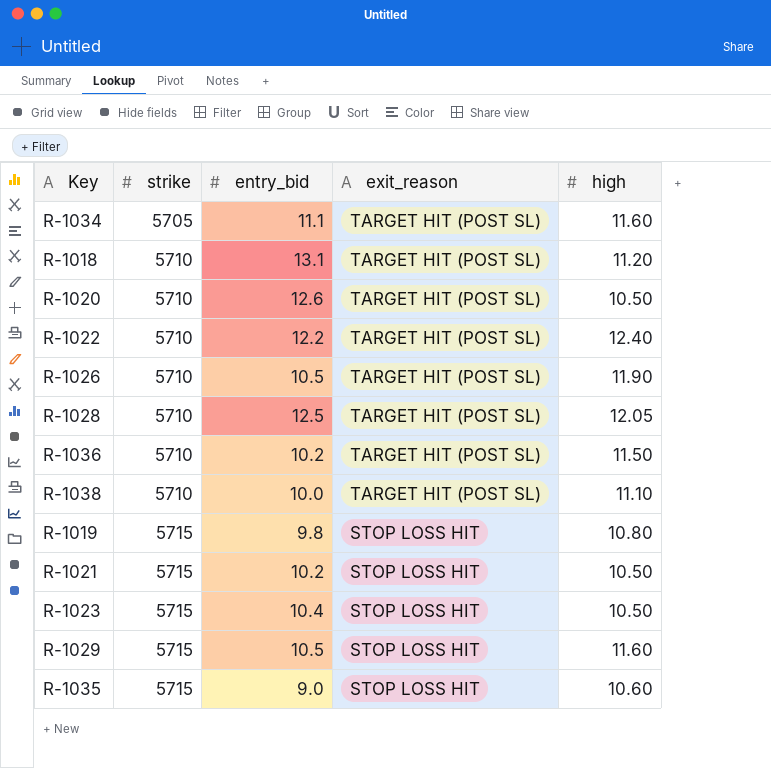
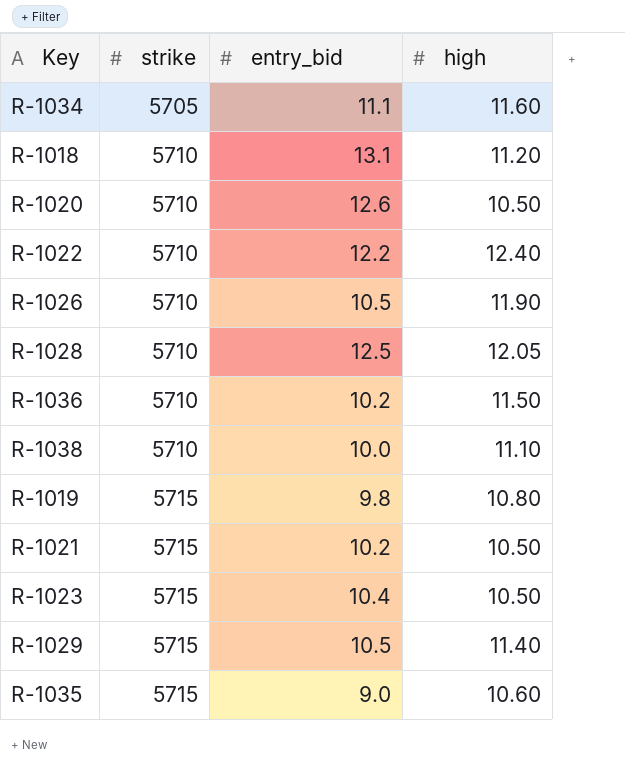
column exit_reason | position: 4 -> none
R-1029 | high: 11.60 -> 11.40

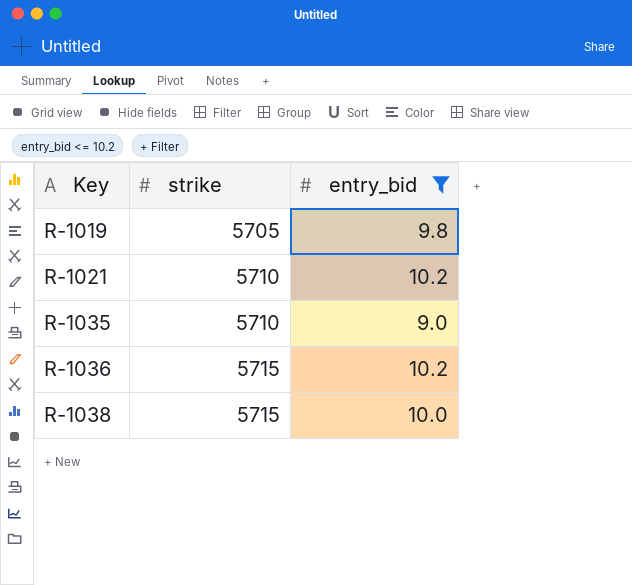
filter: none -> entry_bid <= 10.2
row order: strike ascending -> Key ascending
column high | position: 4 -> none
R-1019 | strike: 5715 -> 5705
R-1021 | strike: 5715 -> 5710
R-1035 | strike: 5715 -> 5710
R-1036 | strike: 5710 -> 5715
R-1038 | strike: 5710 -> 5715

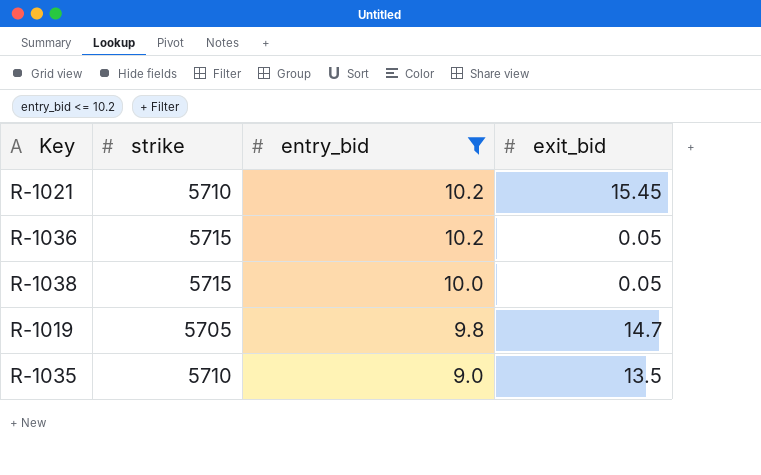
row order: Key ascending -> entry_bid descending
column exit_bid | position: none -> 4

